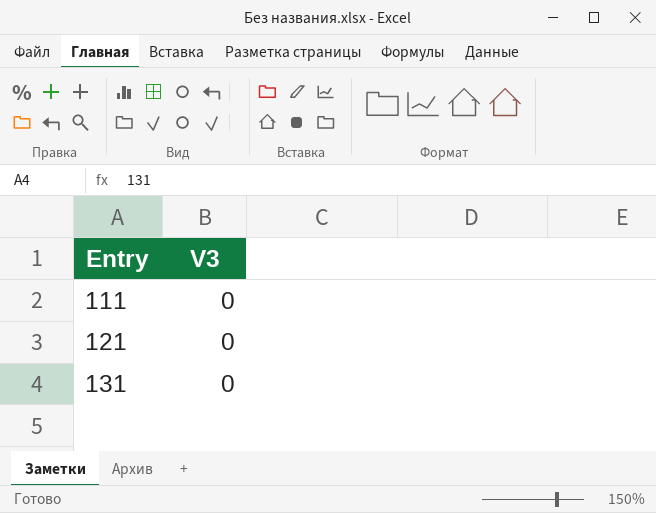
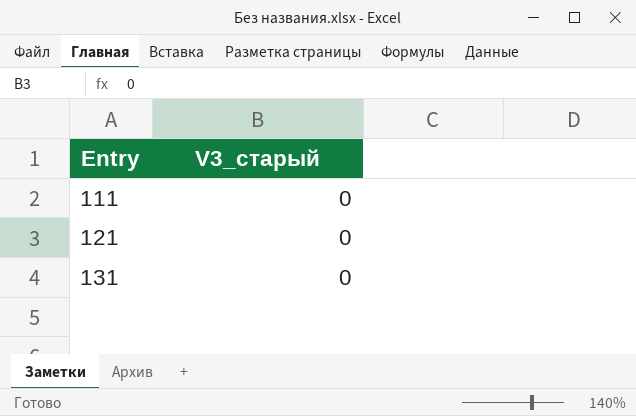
column name: V3 -> V3_старый

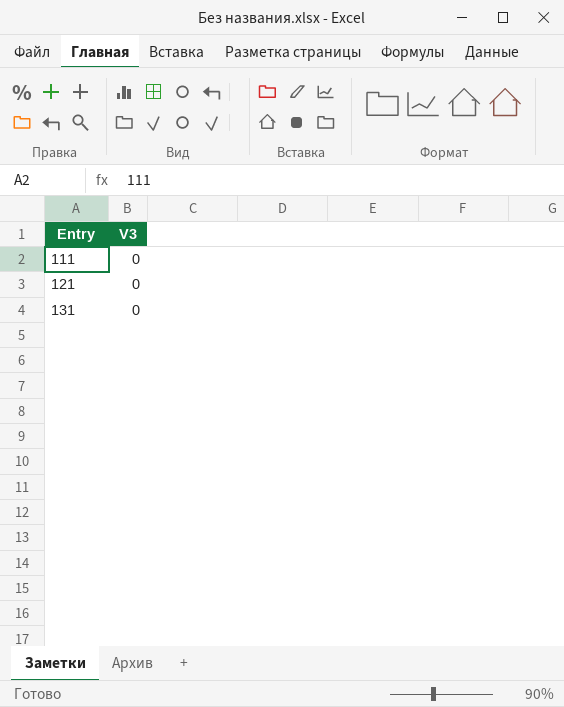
column name: V3_старый -> V3

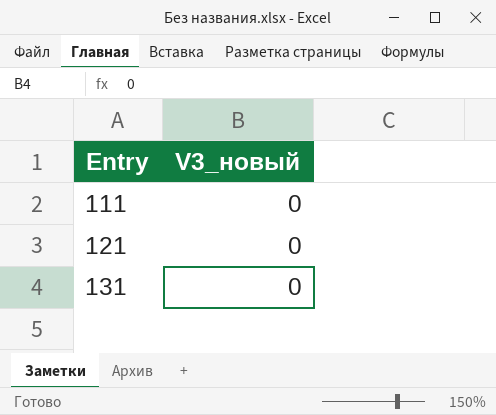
column name: V3 -> V3_новый

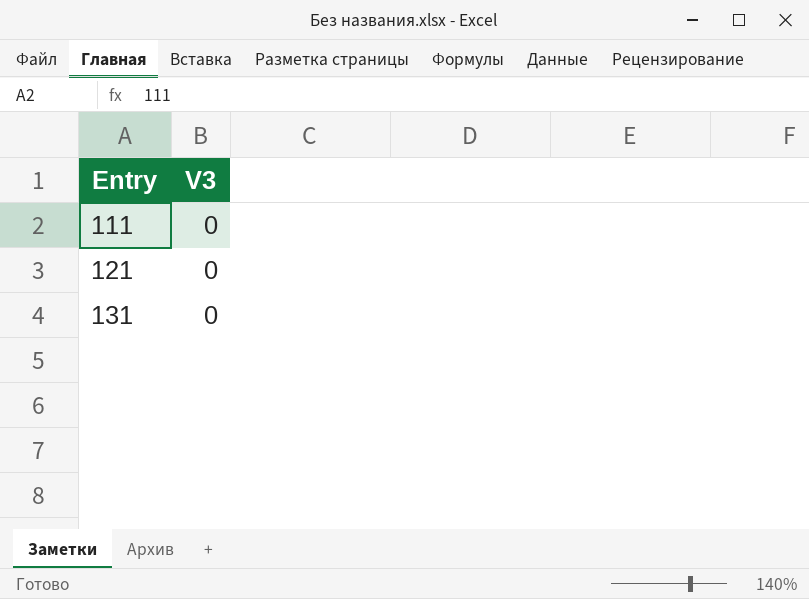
column name: V3_новый -> V3

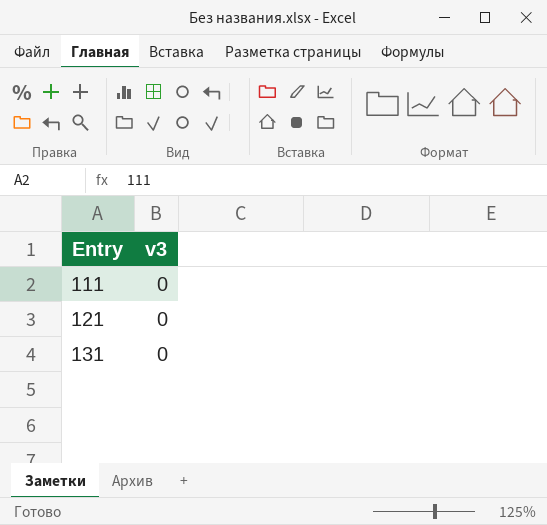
column name: V3 -> v3

